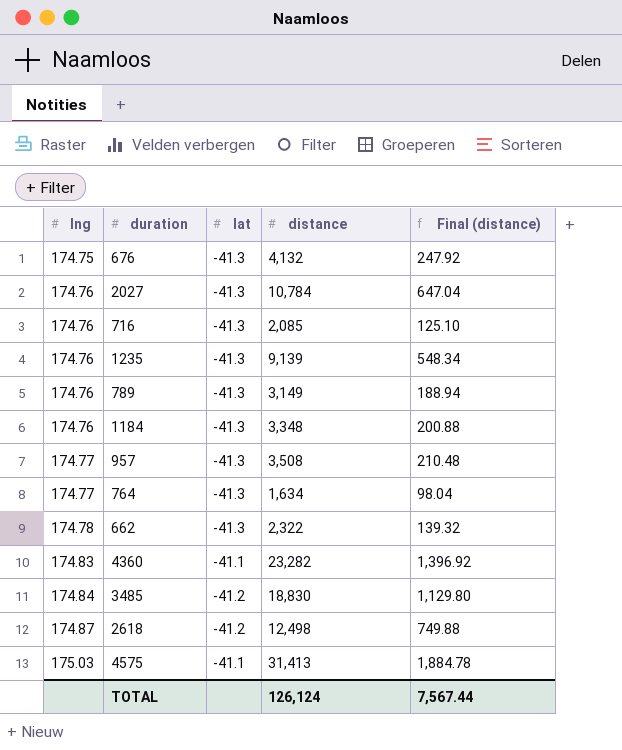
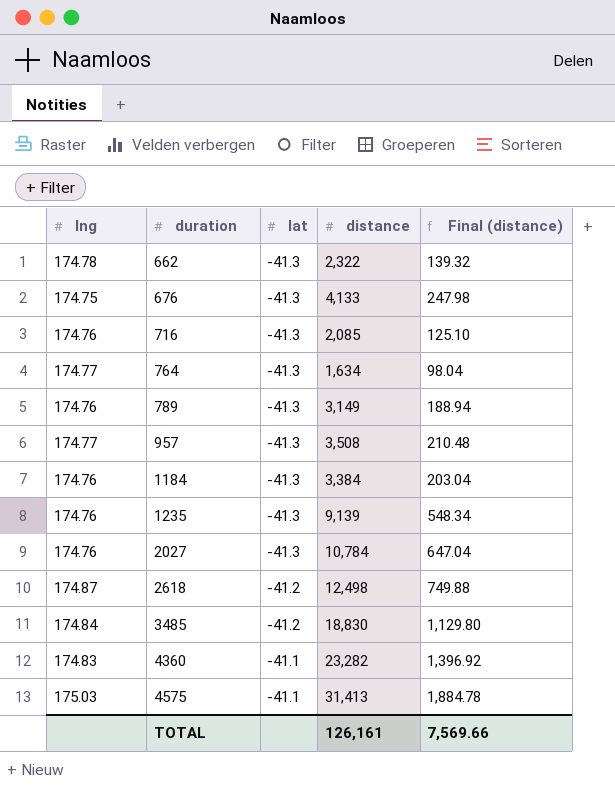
row order: lng ascending -> duration ascending
676 | distance: 4,132 -> 4,133
676 | Final (distance): 247.92 -> 247.98
1184 | distance: 3,348 -> 3,384
1184 | Final (distance): 200.88 -> 203.04
TOTAL | distance: 126,124 -> 126,161
TOTAL | Final (distance): 7,567.44 -> 7,569.66

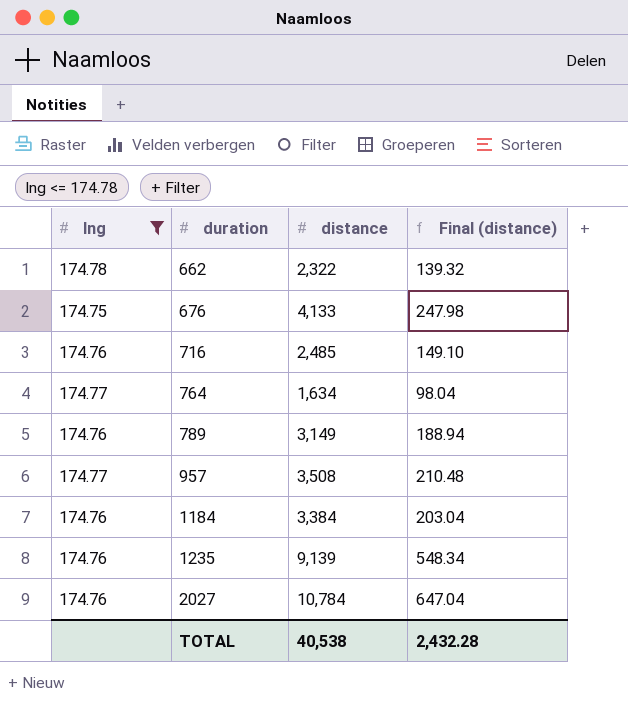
filter: none -> lng <= 174.78
column lat | position: 3 -> none
716 | distance: 2,085 -> 2,485
716 | Final (distance): 125.10 -> 149.10
TOTAL | distance: 126,161 -> 40,538
TOTAL | Final (distance): 7,569.66 -> 2,432.28

